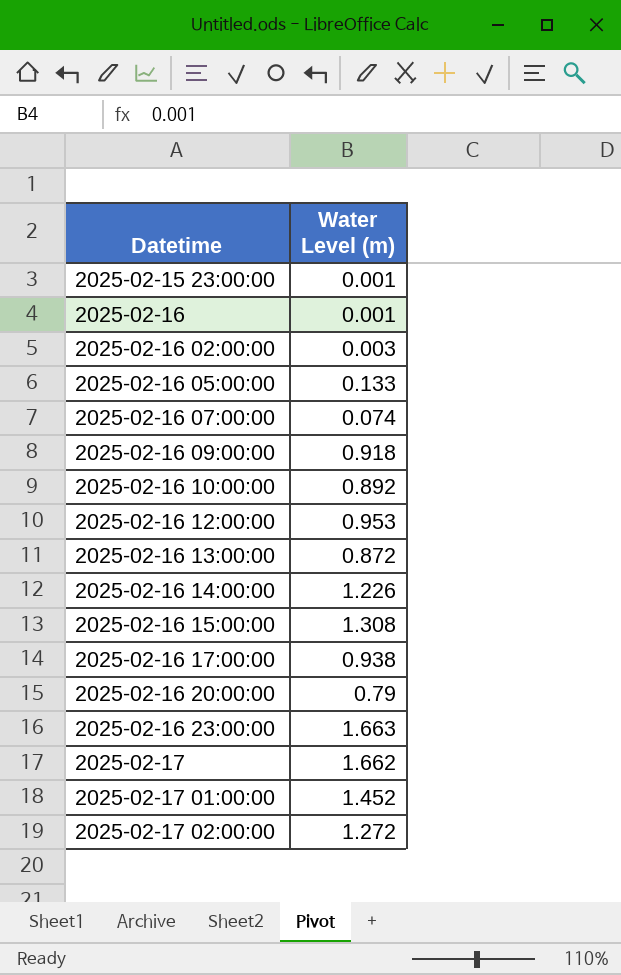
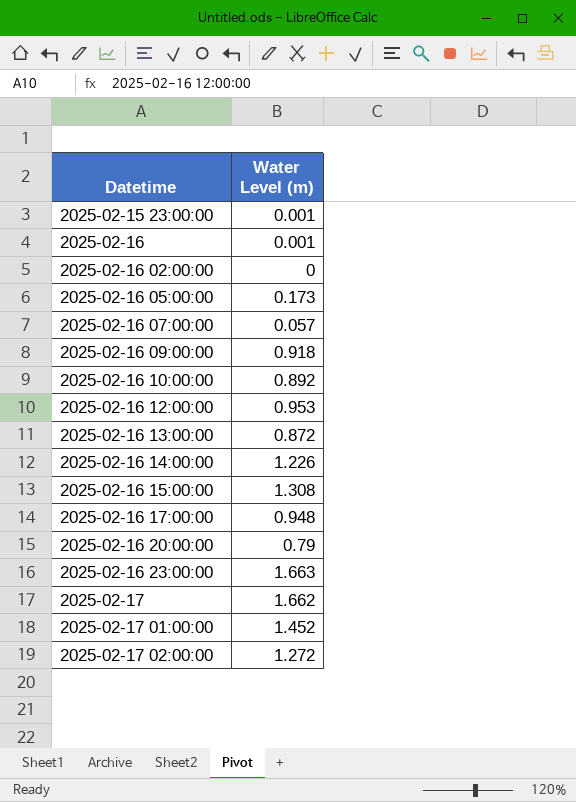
2025-02-16 02:00:00 | Water Level (m): 0.003 -> 0
2025-02-16 05:00:00 | Water Level (m): 0.133 -> 0.173
2025-02-16 07:00:00 | Water Level (m): 0.074 -> 0.057
2025-02-16 17:00:00 | Water Level (m): 0.938 -> 0.948

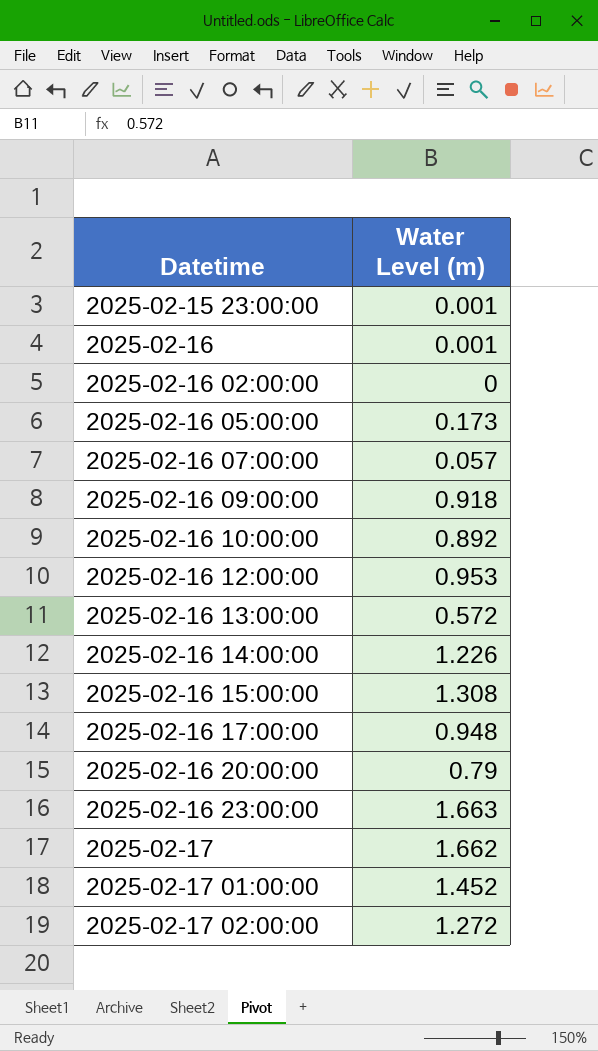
2025-02-16 13:00:00 | Water Level (m): 0.872 -> 0.572

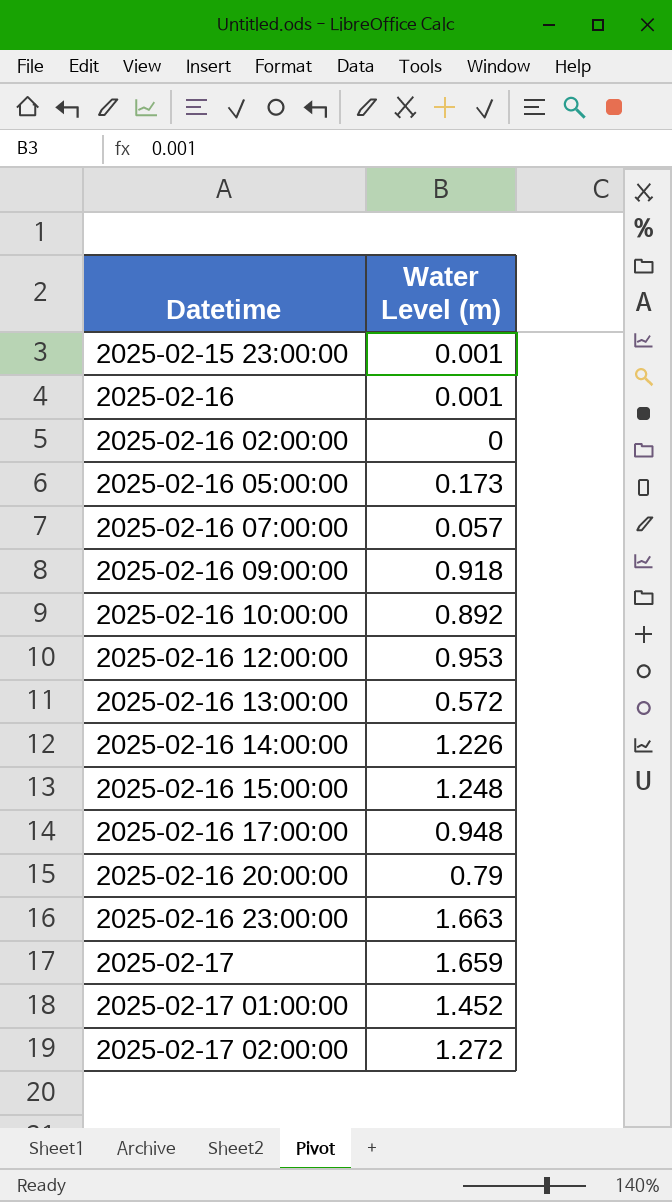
2025-02-16 15:00:00 | Water Level (m): 1.308 -> 1.248
2025-02-17 | Water Level (m): 1.662 -> 1.659

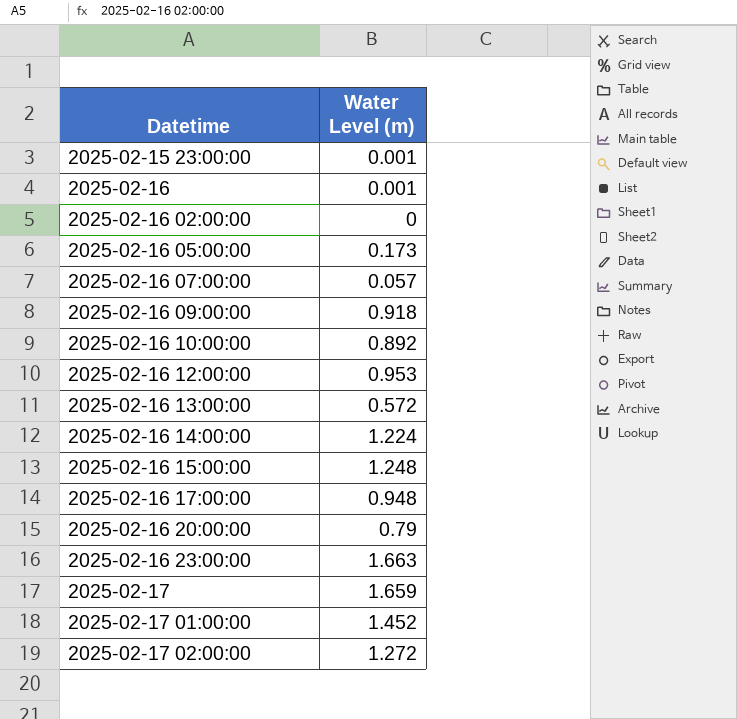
2025-02-16 14:00:00 | Water Level (m): 1.226 -> 1.224

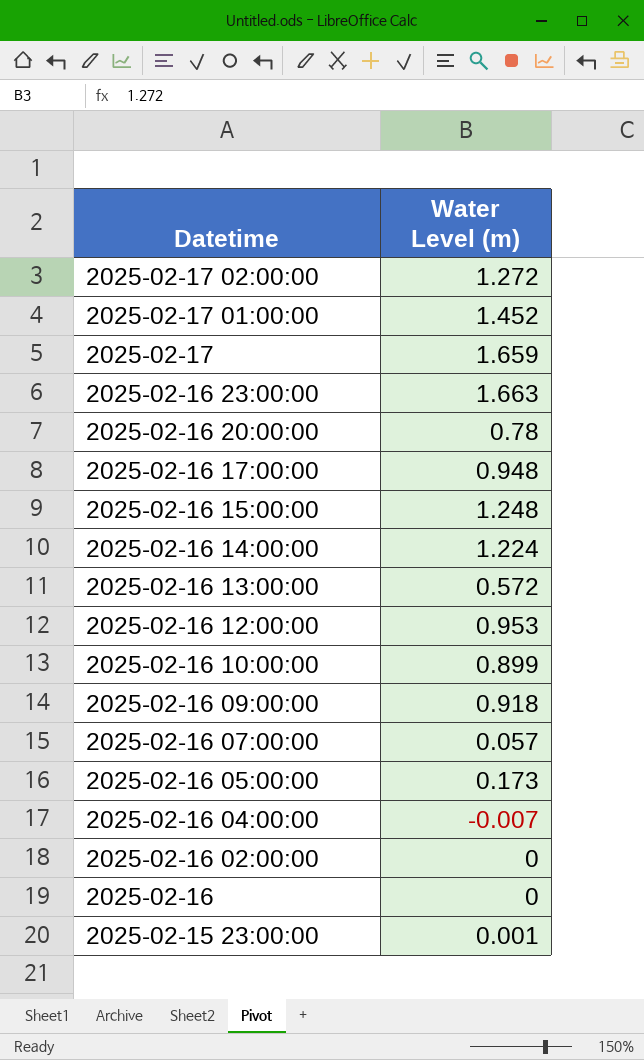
row order: Datetime ascending -> Datetime descending
2025-02-16 20:00:00 | Water Level (m): 0.79 -> 0.78
2025-02-16 10:00:00 | Water Level (m): 0.892 -> 0.899
row 2025-02-16 04:00:00: none -> -0.007
2025-02-16 | Water Level (m): 0.001 -> 0

